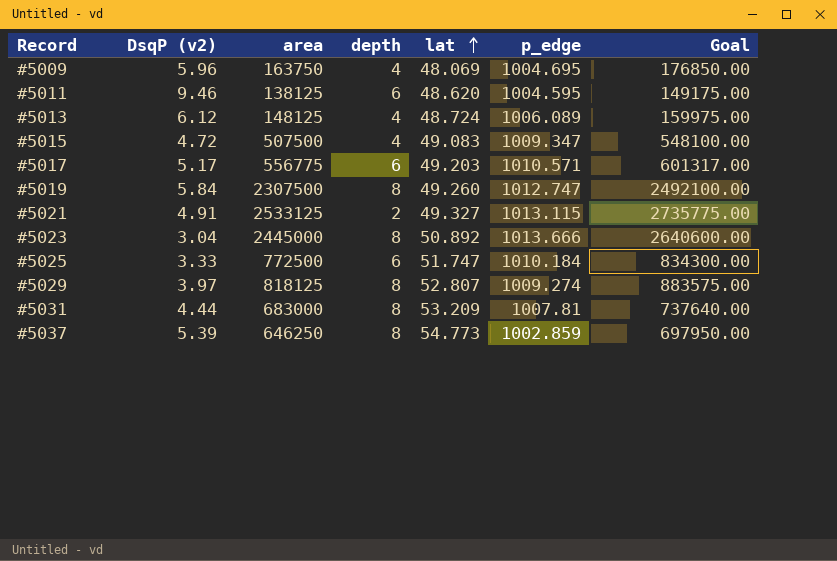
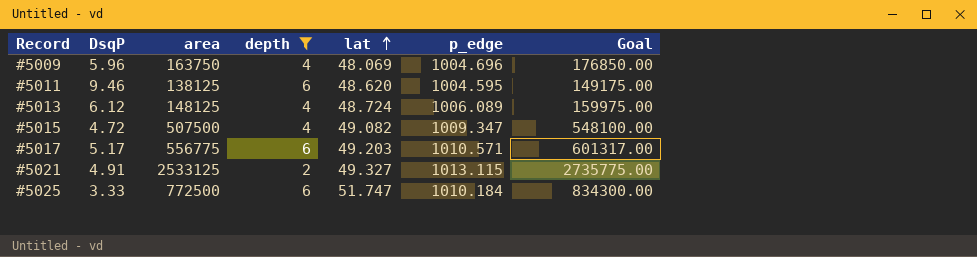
filter: none -> depth != 8
column name: DsqP (v2) -> DsqP
#5009 | p_edge: 1004.695 -> 1004.696
#5015 | lat: 49.083 -> 49.082

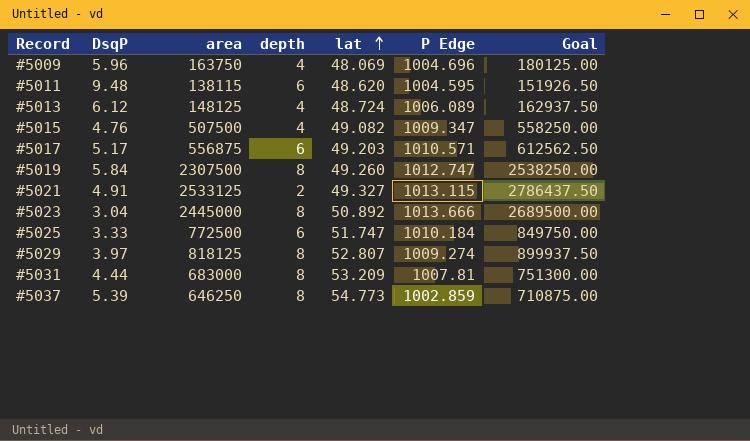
filter: depth != 8 -> none
column name: p_edge -> P Edge
column Goal | formula: [area] * 1.08 -> [area] * 1.1
#5011 | DsqP: 9.46 -> 9.48
#5011 | area: 138125 -> 138115
#5015 | DsqP: 4.72 -> 4.76
#5017 | area: 556775 -> 556875

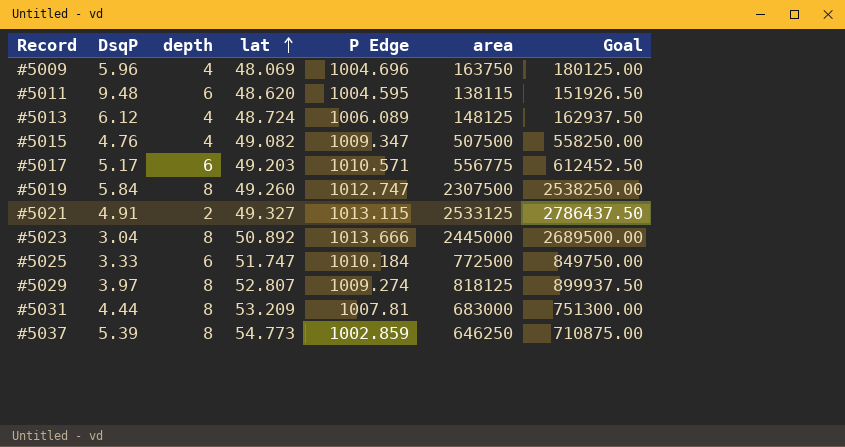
column area | position: 3 -> 6
#5017 | area: 556875 -> 556775
#5017 | Goal: 612562.50 -> 612452.50

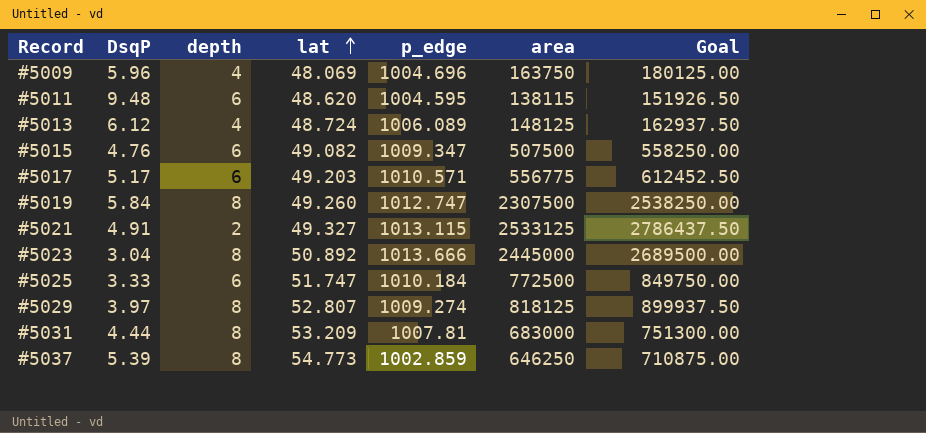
column name: P Edge -> p_edge
#5015 | depth: 4 -> 6

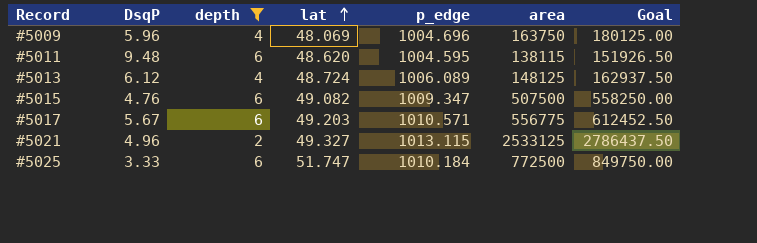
filter: none -> depth != 8
#5017 | DsqP: 5.17 -> 5.67
#5021 | DsqP: 4.91 -> 4.96

